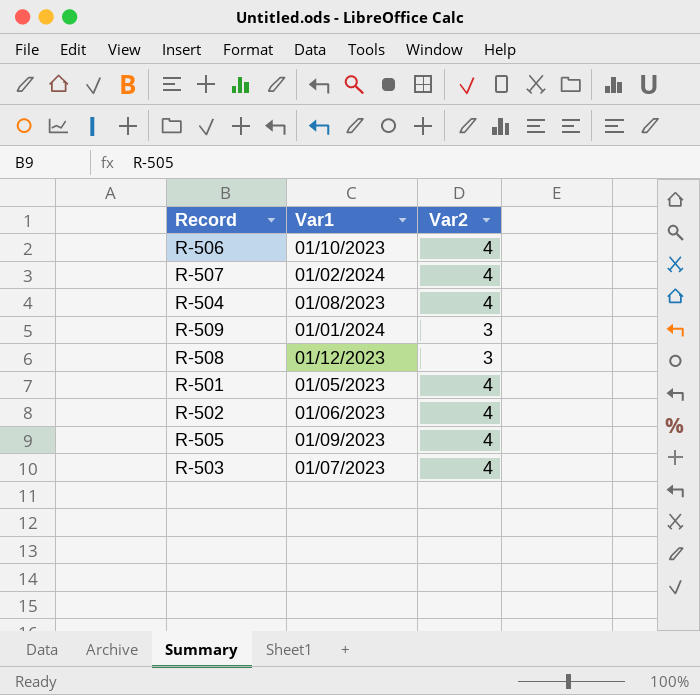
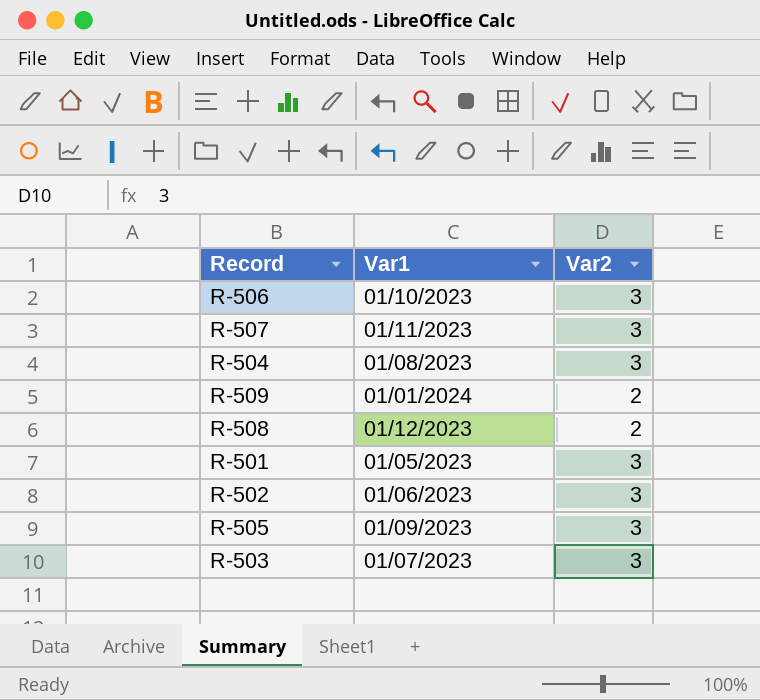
R-506 | Var2: 4 -> 3
R-507 | Var1: 01/02/2024 -> 01/11/2023
R-507 | Var2: 4 -> 3
R-504 | Var2: 4 -> 3
R-509 | Var2: 3 -> 2
R-508 | Var2: 3 -> 2
R-501 | Var2: 4 -> 3
R-502 | Var2: 4 -> 3
R-505 | Var2: 4 -> 3
R-503 | Var2: 4 -> 3

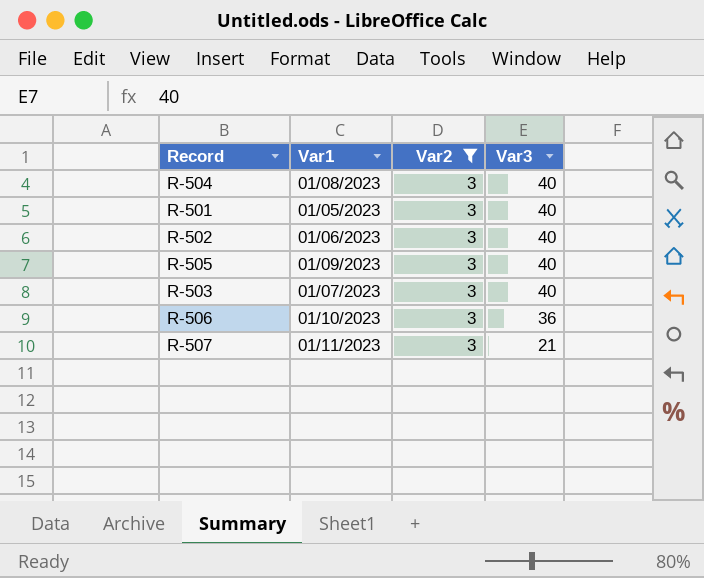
filter: none -> Var2 = 3
row order: none -> Var3 descending
column Var3 | position: none -> 4

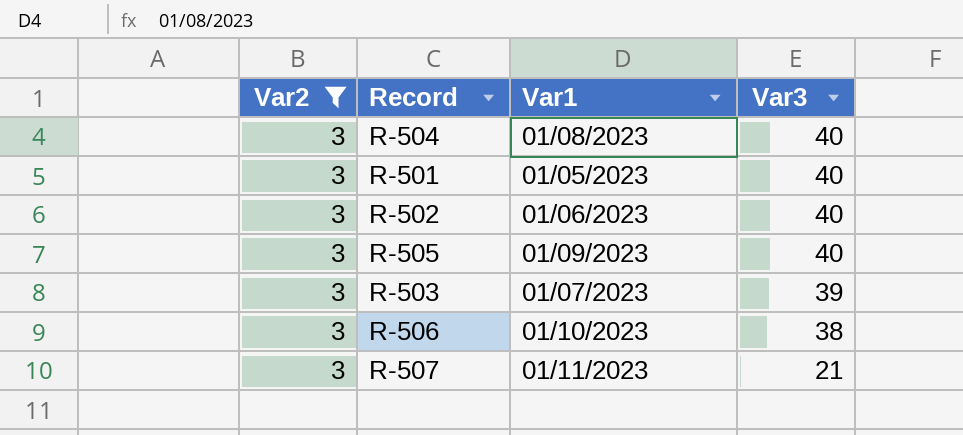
column Var2 | position: 3 -> 1
R-503 | Var3: 40 -> 39
R-506 | Var3: 36 -> 38

